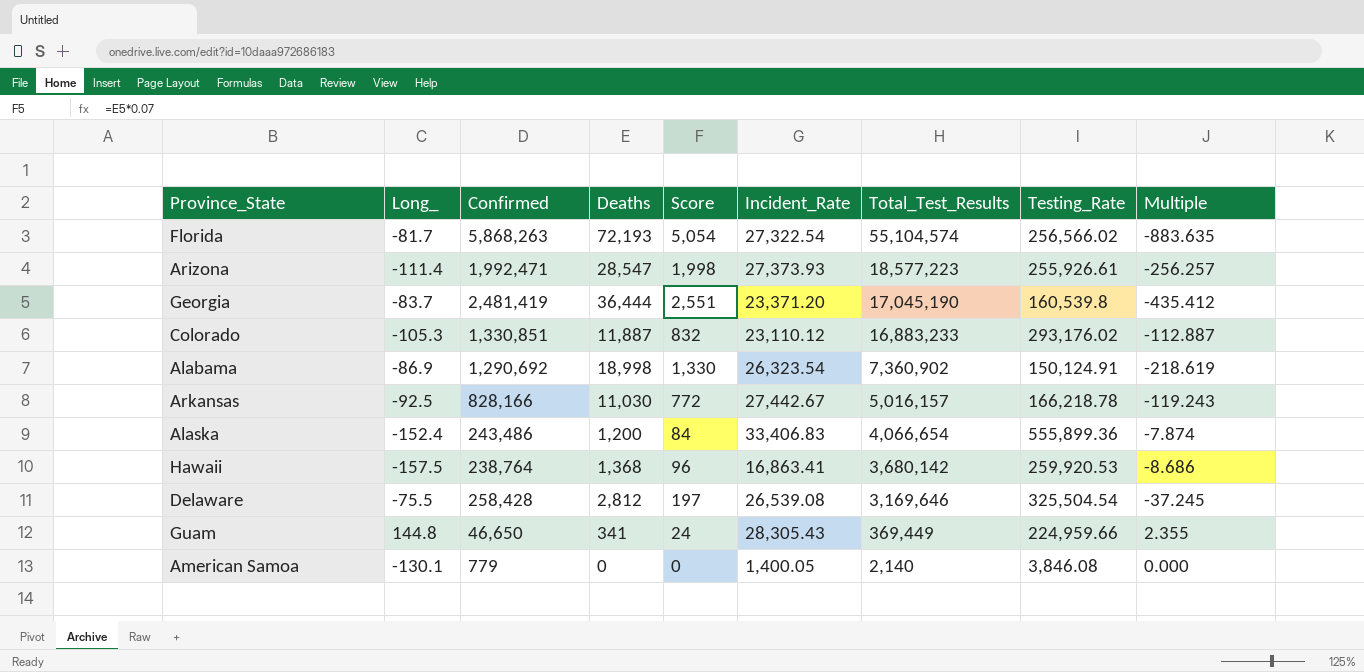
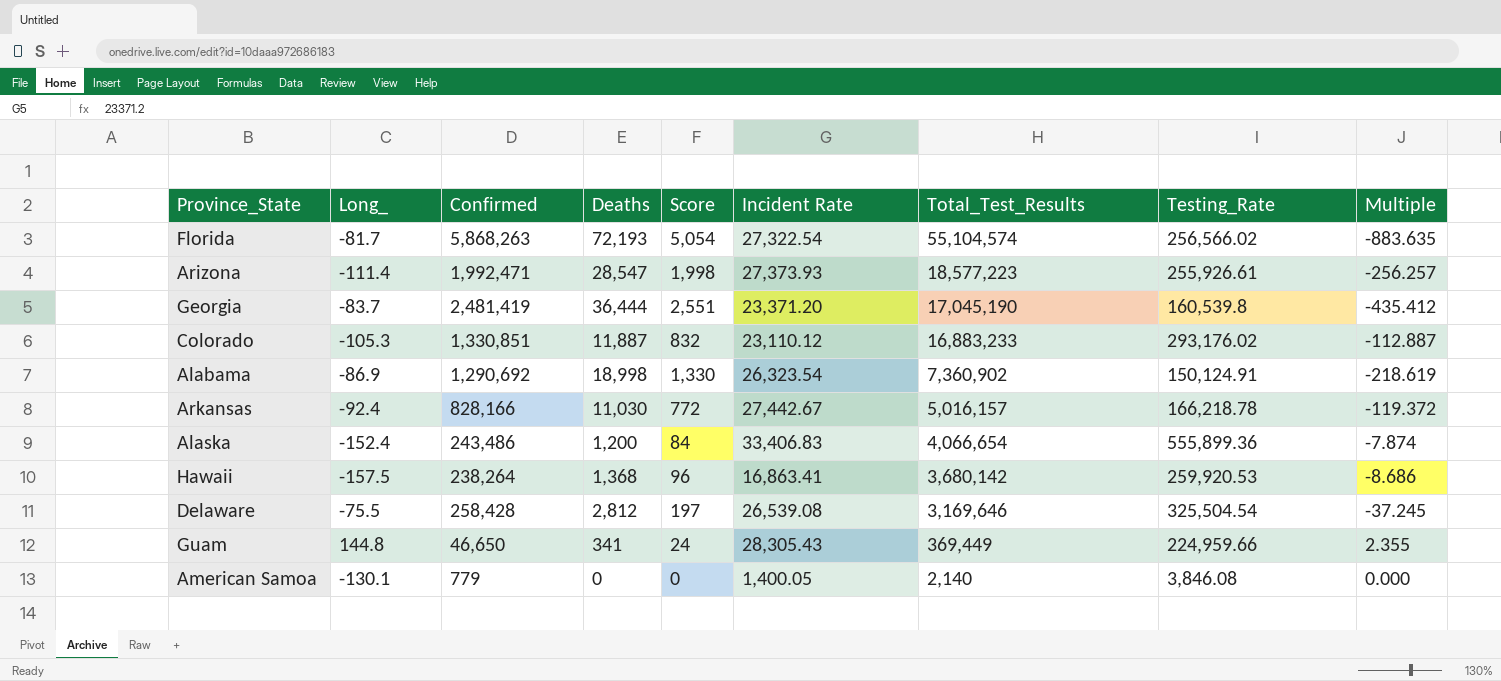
column name: Incident_Rate -> Incident Rate
Arkansas | Long_: -92.5 -> -92.4
Arkansas | Multiple: -119.243 -> -119.372
Hawaii | Confirmed: 238,764 -> 238,264

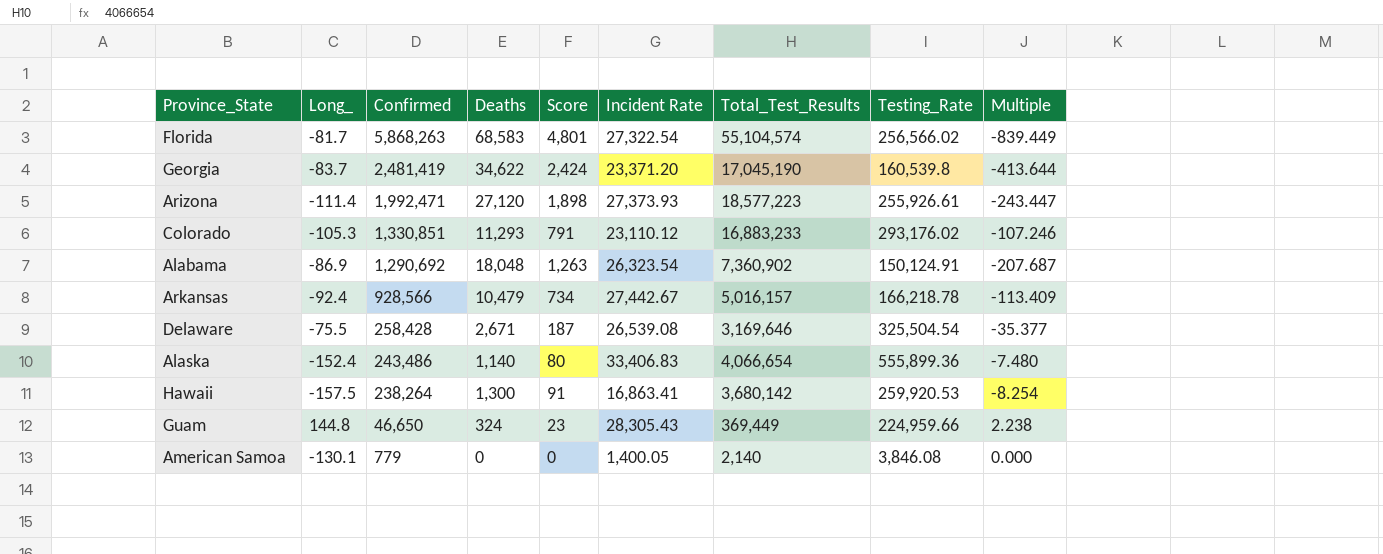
row order: Total_Test_Results descending -> Confirmed descending
Florida | Deaths: 72,193 -> 68,583
Florida | Score: 5,054 -> 4,801
Florida | Multiple: -883.635 -> -839.449
Georgia | Deaths: 36,444 -> 34,622
Georgia | Score: 2,551 -> 2,424
Georgia | Multiple: -435.412 -> -413.644
Arizona | Deaths: 28,547 -> 27,120
Arizona | Score: 1,998 -> 1,898
Arizona | Multiple: -256.257 -> -243.447
Colorado | Deaths: 11,887 -> 11,293
Colorado | Score: 832 -> 791
Colorado | Multiple: -112.887 -> -107.246
Alabama | Deaths: 18,998 -> 18,048
Alabama | Score: 1,330 -> 1,263
Alabama | Multiple: -218.619 -> -207.687
Arkansas | Confirmed: 828,166 -> 928,566
Arkansas | Deaths: 11,030 -> 10,479
Arkansas | Score: 772 -> 734
Arkansas | Multiple: -119.372 -> -113.409
Delaware | Deaths: 2,812 -> 2,671
Delaware | Score: 197 -> 187
Delaware | Multiple: -37.245 -> -35.377
Alaska | Deaths: 1,200 -> 1,140
Alaska | Score: 84 -> 80
Alaska | Multiple: -7.874 -> -7.480
Hawaii | Deaths: 1,368 -> 1,300
Hawaii | Score: 96 -> 91
Hawaii | Multiple: -8.686 -> -8.254
Guam | Deaths: 341 -> 324
Guam | Score: 24 -> 23
Guam | Multiple: 2.355 -> 2.238

